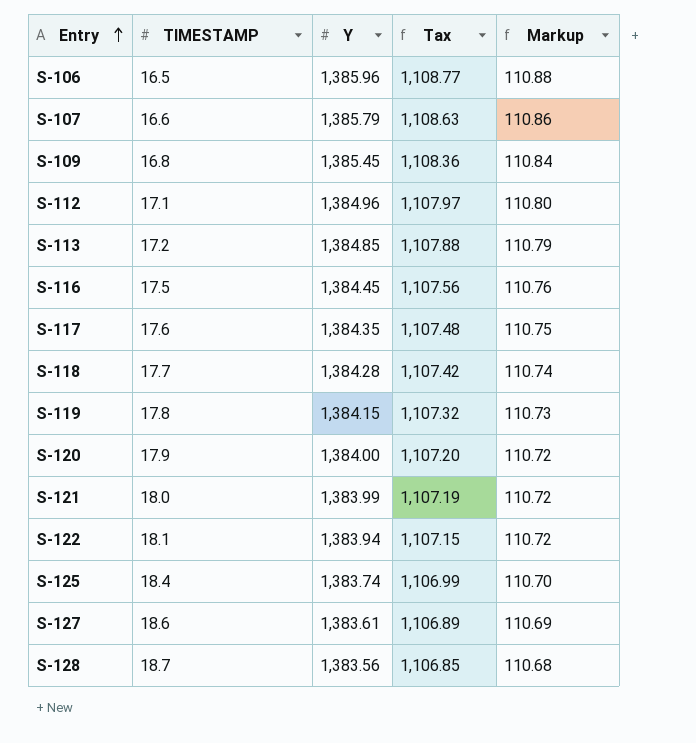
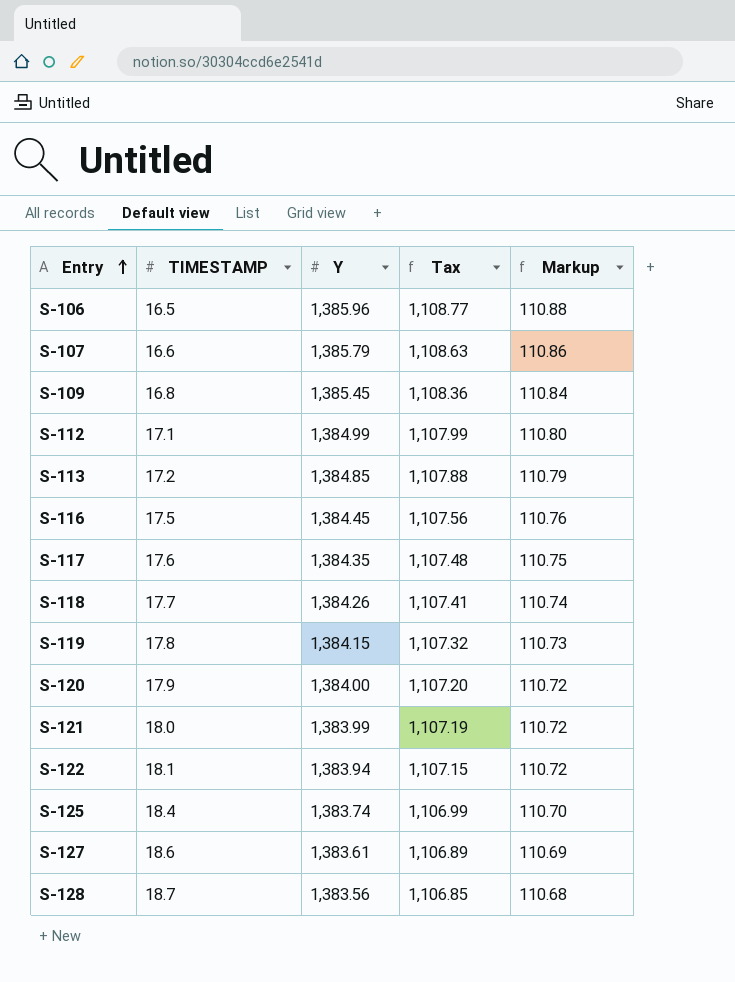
S-112 | Y: 1,384.96 -> 1,384.99
S-112 | Tax: 1,107.97 -> 1,107.99
S-118 | Y: 1,384.28 -> 1,384.26
S-118 | Tax: 1,107.42 -> 1,107.41

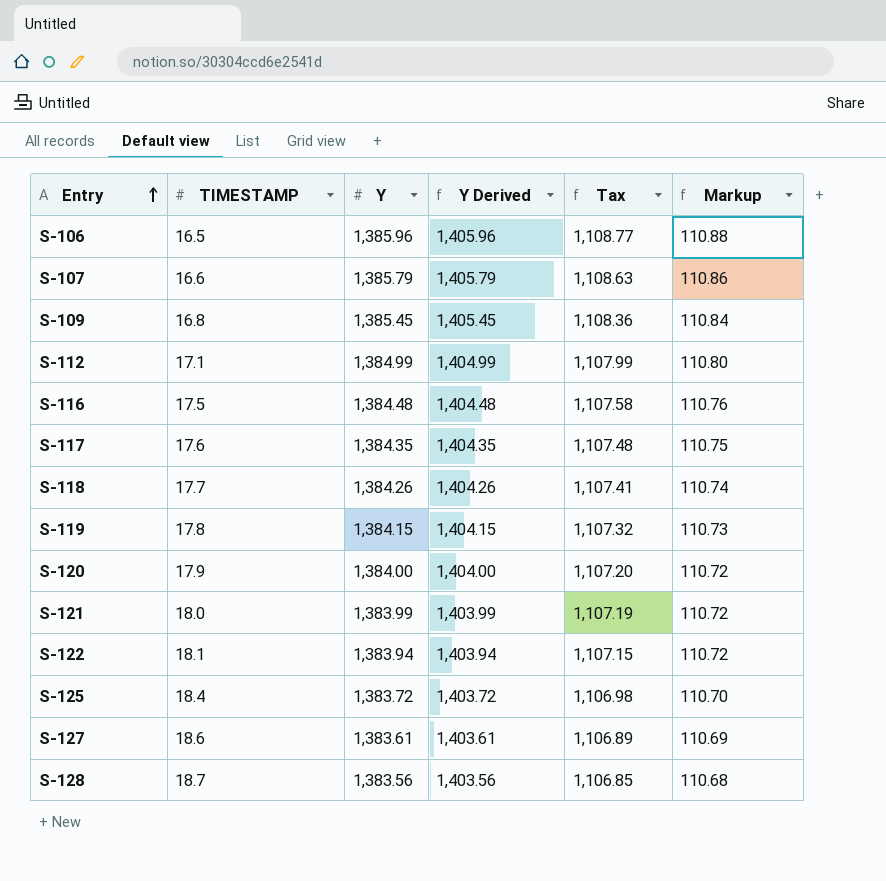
column Y Derived | formula: none -> [Y] + 20
row S-113: 17.2 | 1,384.85 | 1,107.88 | 110.79 -> none
S-116 | Y: 1,384.45 -> 1,384.48
S-116 | Tax: 1,107.56 -> 1,107.58
S-125 | Y: 1,383.74 -> 1,383.72
S-125 | Tax: 1,106.99 -> 1,106.98

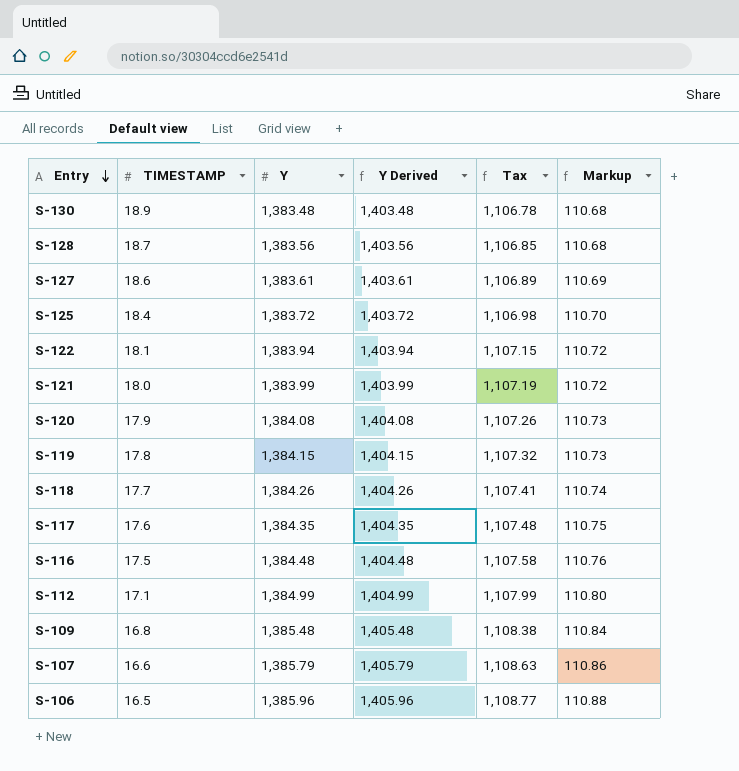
row order: Entry ascending -> Entry descending
row S-130: none -> 18.9 | 1,383.48 | 1,403.48 | 1,106.78 | 110.68
S-120 | Y: 1,384.00 -> 1,384.08
S-120 | Y Derived: 1,404.00 -> 1,404.08
S-120 | Tax: 1,107.20 -> 1,107.26
S-120 | Markup: 110.72 -> 110.73
S-109 | Y: 1,385.45 -> 1,385.48
S-109 | Y Derived: 1,405.45 -> 1,405.48
S-109 | Tax: 1,108.36 -> 1,108.38

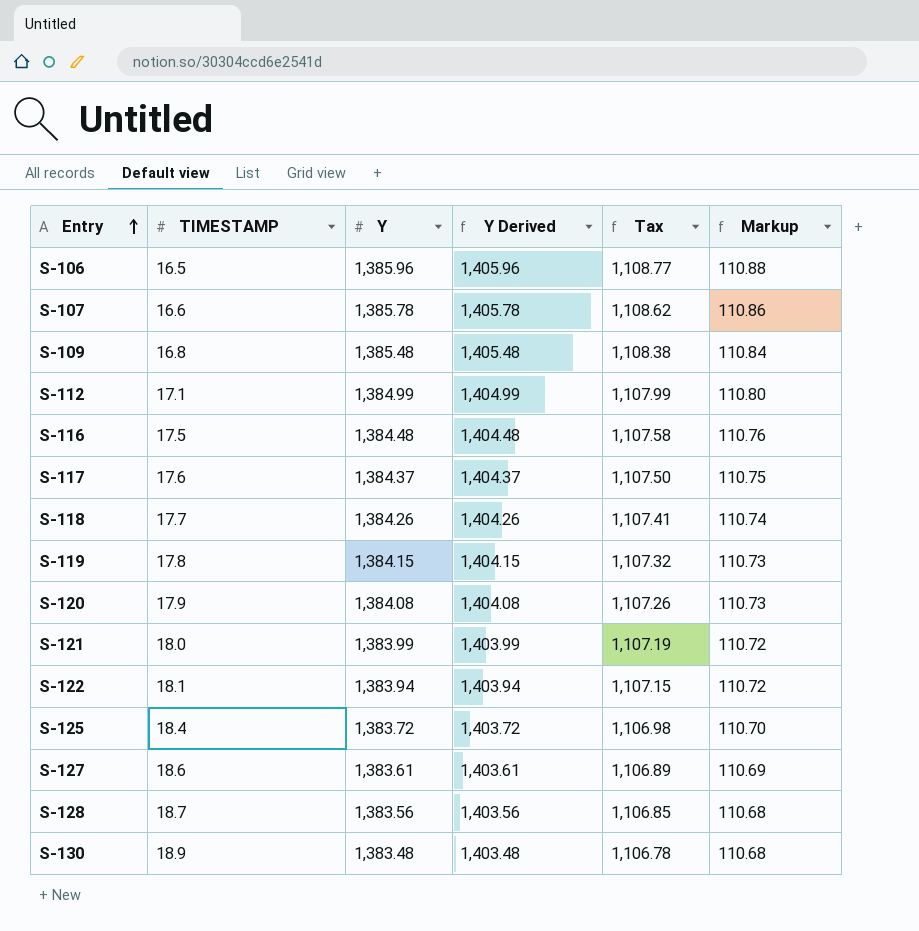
row order: Entry descending -> Entry ascending
S-107 | Y: 1,385.79 -> 1,385.78
S-107 | Y Derived: 1,405.79 -> 1,405.78
S-107 | Tax: 1,108.63 -> 1,108.62
S-117 | Y: 1,384.35 -> 1,384.37
S-117 | Y Derived: 1,404.35 -> 1,404.37
S-117 | Tax: 1,107.48 -> 1,107.50

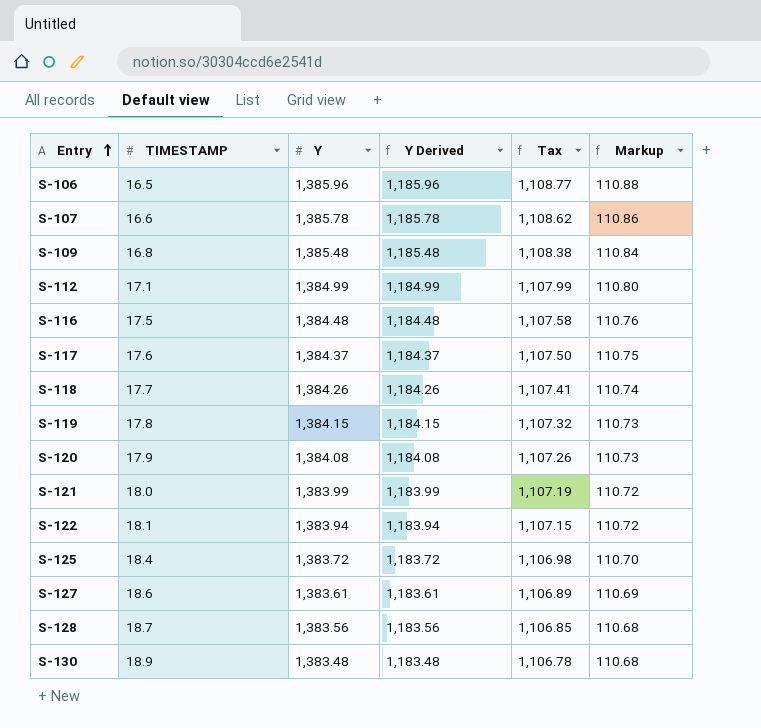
column Y Derived | formula: [Y] + 20 -> [Y] - 200

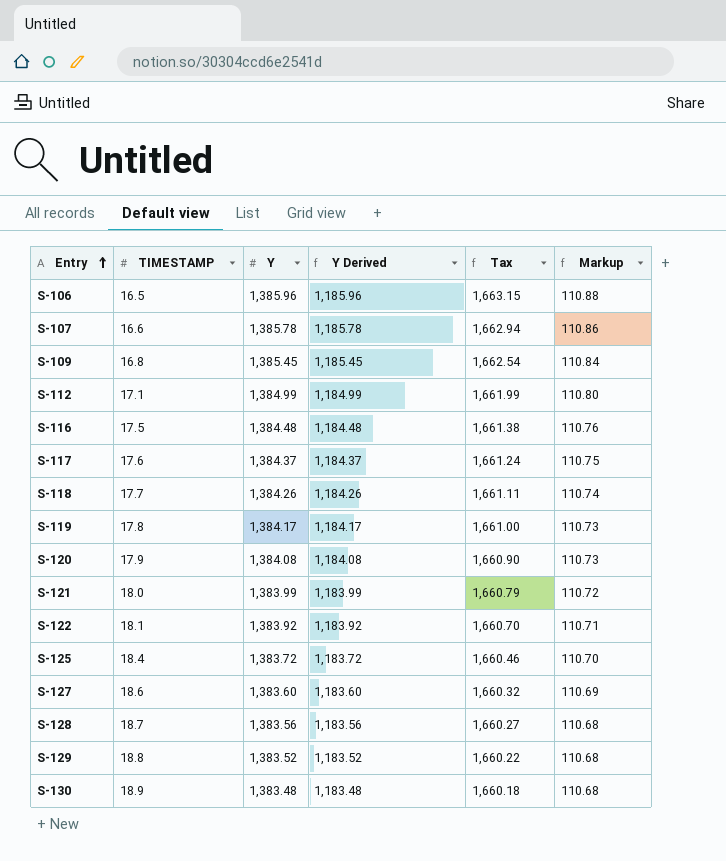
column Tax | formula: [Y] * 0.8 -> [Y] * 1.2
S-109 | Y: 1,385.48 -> 1,385.45
S-109 | Y Derived: 1,185.48 -> 1,185.45
S-119 | Y: 1,384.15 -> 1,384.17
S-119 | Y Derived: 1,184.15 -> 1,184.17
S-122 | Y: 1,383.94 -> 1,383.92
S-122 | Y Derived: 1,183.94 -> 1,183.92
S-122 | Markup: 110.72 -> 110.71
S-127 | Y: 1,383.61 -> 1,383.60
S-127 | Y Derived: 1,183.61 -> 1,183.60
row S-129: none -> 18.8 | 1,383.52 | 1,183.52 | 1,660.22 | 110.68

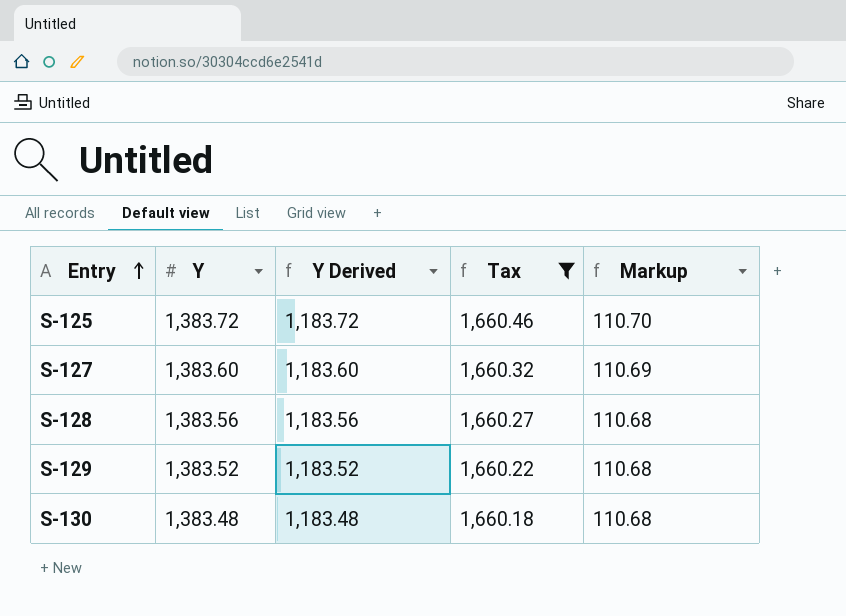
filter: none -> Tax <= 1,660.46
column TIMESTAMP | position: 2 -> none

